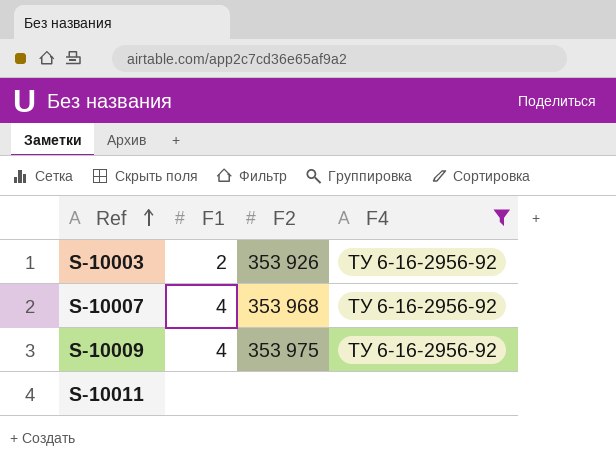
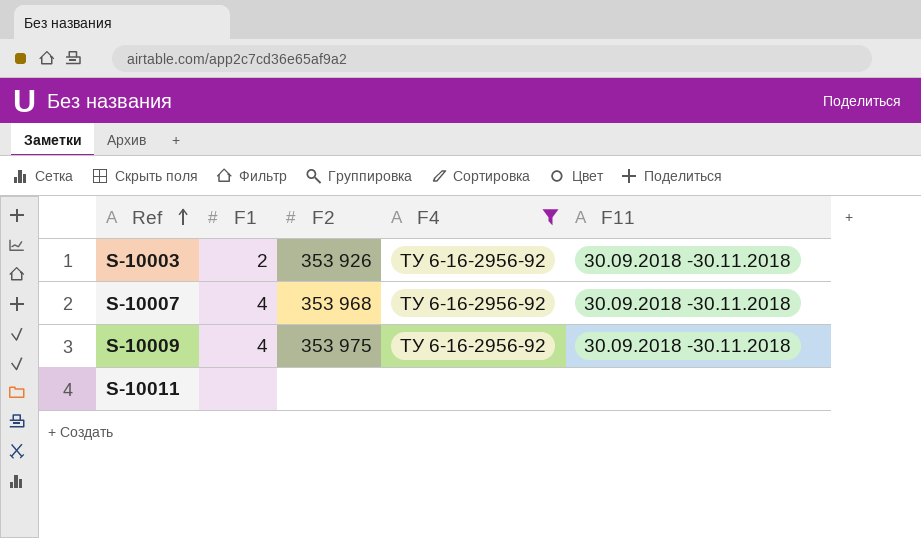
column F11 | position: none -> 5

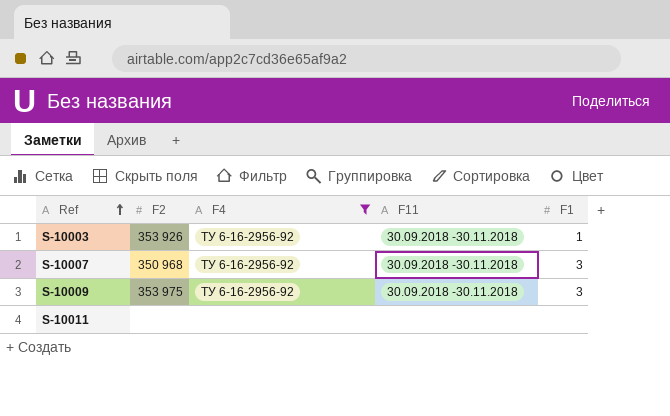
column F1 | position: 2 -> 5
S-10003 | F1: 2 -> 1
S-10007 | F2: 353 968 -> 350 968
S-10007 | F1: 4 -> 3
S-10009 | F1: 4 -> 3

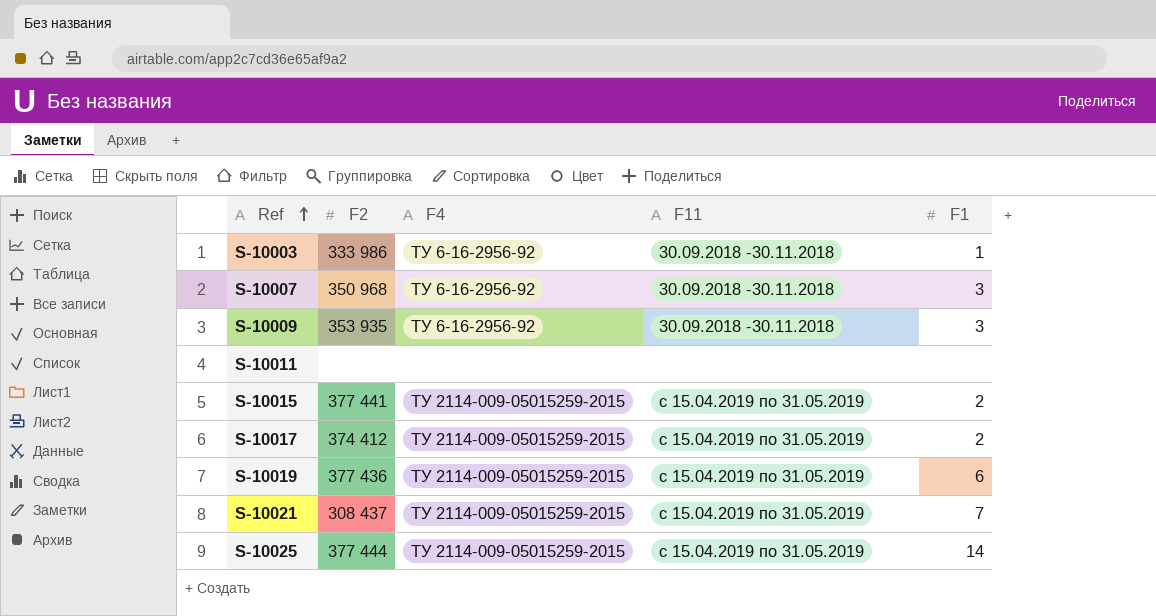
filter: F4 != ТУ 2114-009-05015259-2015 -> none
S-10003 | F2: 353 926 -> 333 986
S-10009 | F2: 353 975 -> 353 935

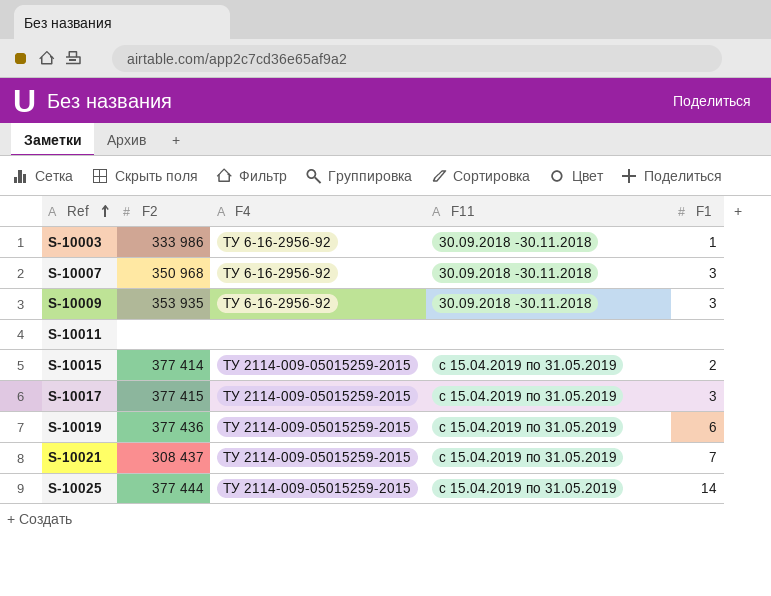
S-10015 | F2: 377 441 -> 377 414
S-10017 | F2: 374 412 -> 377 415
S-10017 | F1: 2 -> 3

